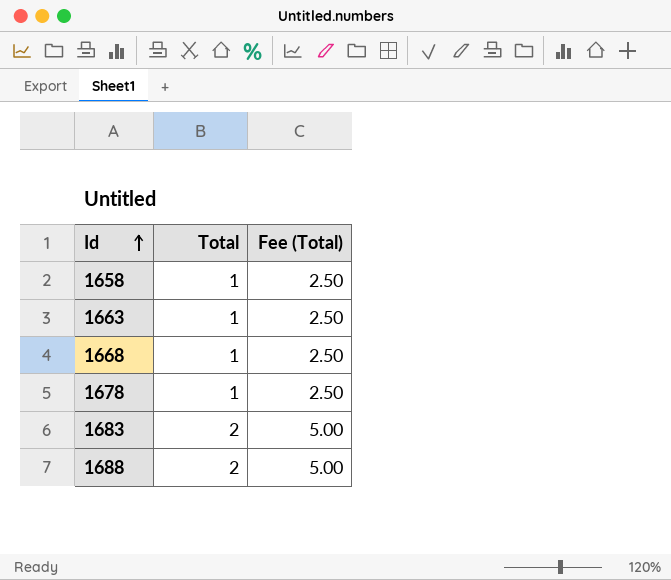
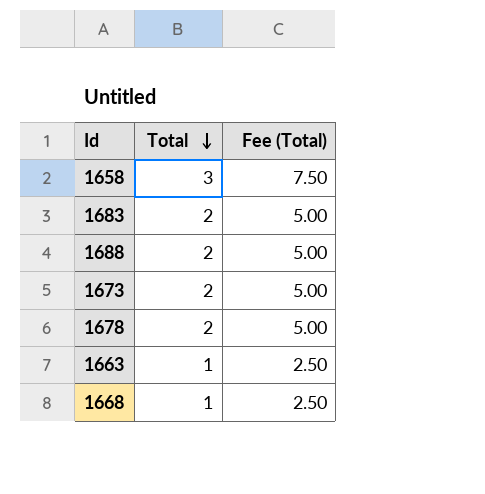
row order: Id ascending -> Total descending
1658 | Total: 1 -> 3
1658 | Fee (Total): 2.50 -> 7.50
row 1673: none -> 2 | 5.00
1678 | Total: 1 -> 2
1678 | Fee (Total): 2.50 -> 5.00

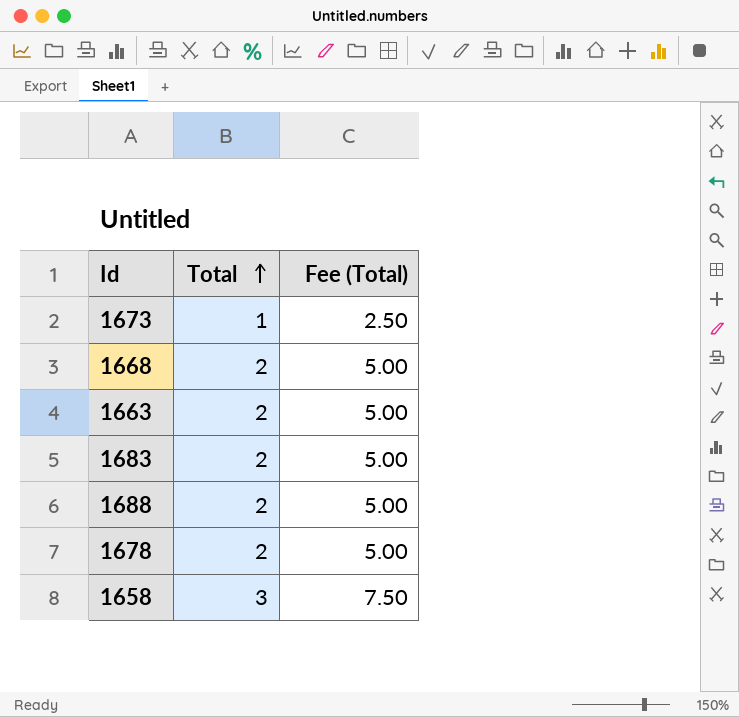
row order: Total descending -> Total ascending
1673 | Total: 2 -> 1
1673 | Fee (Total): 5.00 -> 2.50
1668 | Total: 1 -> 2
1668 | Fee (Total): 2.50 -> 5.00
1663 | Total: 1 -> 2
1663 | Fee (Total): 2.50 -> 5.00

